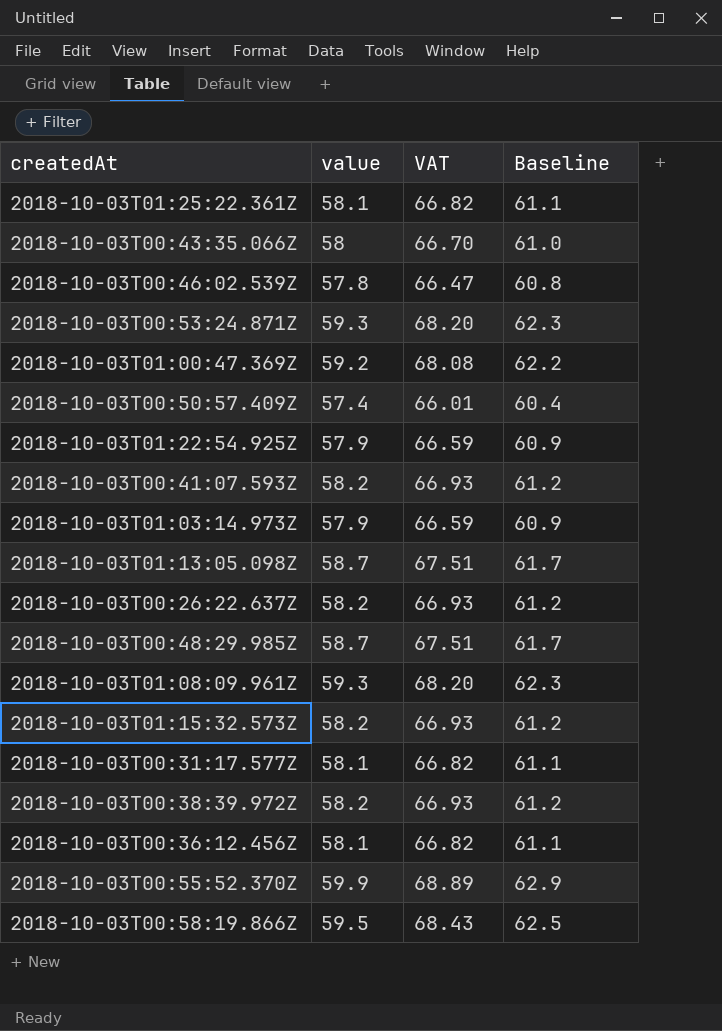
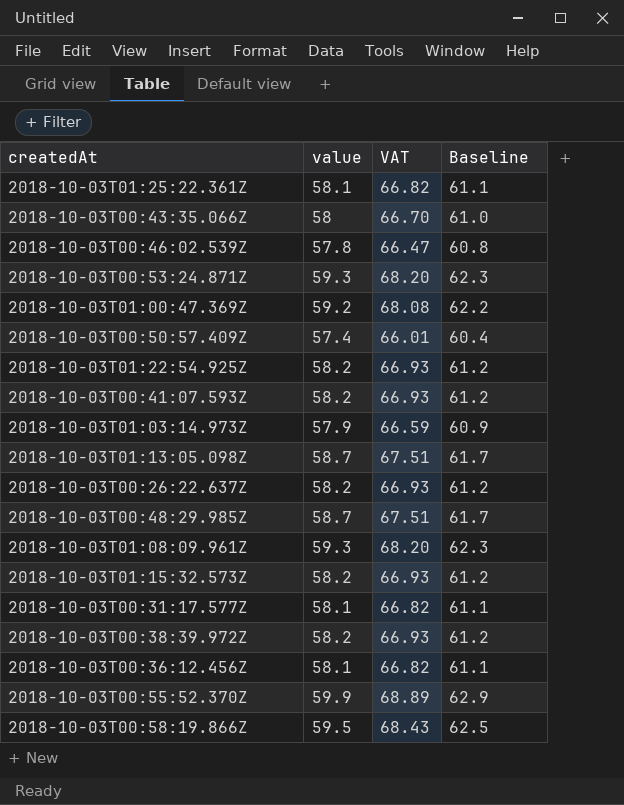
2018-10-03T01:22:54.925Z | value: 57.9 -> 58.2
2018-10-03T01:22:54.925Z | VAT: 66.59 -> 66.93
2018-10-03T01:22:54.925Z | Baseline: 60.9 -> 61.2

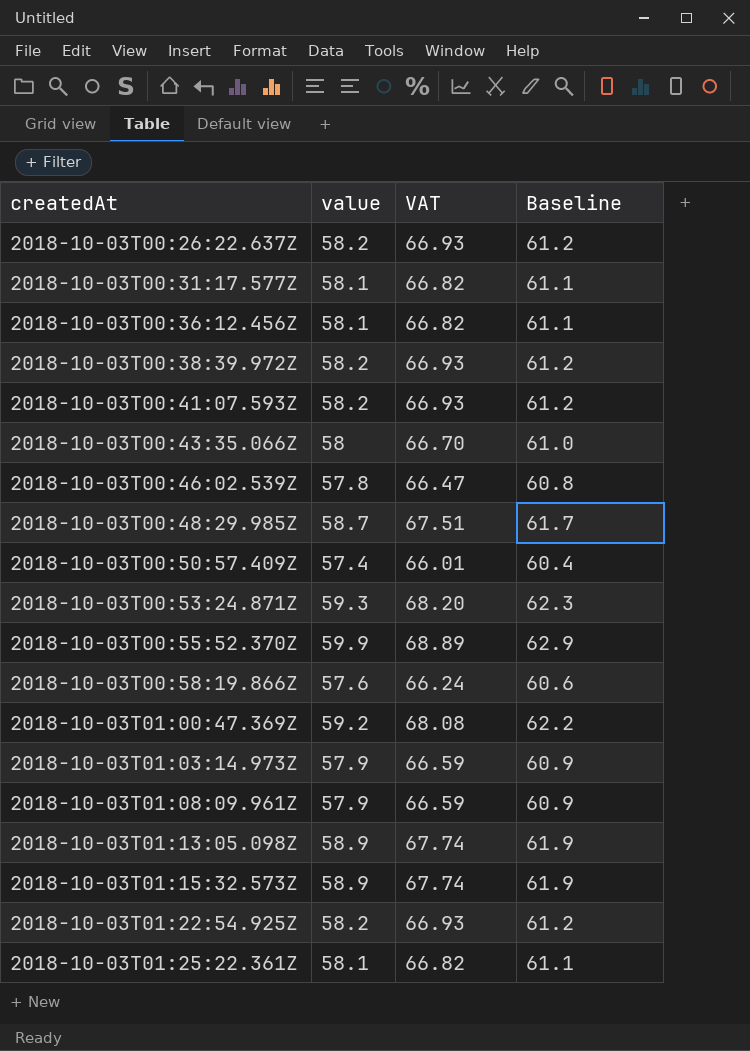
row order: none -> createdAt ascending
2018-10-03T00:58:19.866Z | value: 59.5 -> 57.6
2018-10-03T00:58:19.866Z | VAT: 68.43 -> 66.24
2018-10-03T00:58:19.866Z | Baseline: 62.5 -> 60.6
2018-10-03T01:08:09.961Z | value: 59.3 -> 57.9
2018-10-03T01:08:09.961Z | VAT: 68.20 -> 66.59
2018-10-03T01:08:09.961Z | Baseline: 62.3 -> 60.9
2018-10-03T01:13:05.098Z | value: 58.7 -> 58.9
2018-10-03T01:13:05.098Z | VAT: 67.51 -> 67.74
2018-10-03T01:13:05.098Z | Baseline: 61.7 -> 61.9
2018-10-03T01:15:32.573Z | value: 58.2 -> 58.9
2018-10-03T01:15:32.573Z | VAT: 66.93 -> 67.74
2018-10-03T01:15:32.573Z | Baseline: 61.2 -> 61.9

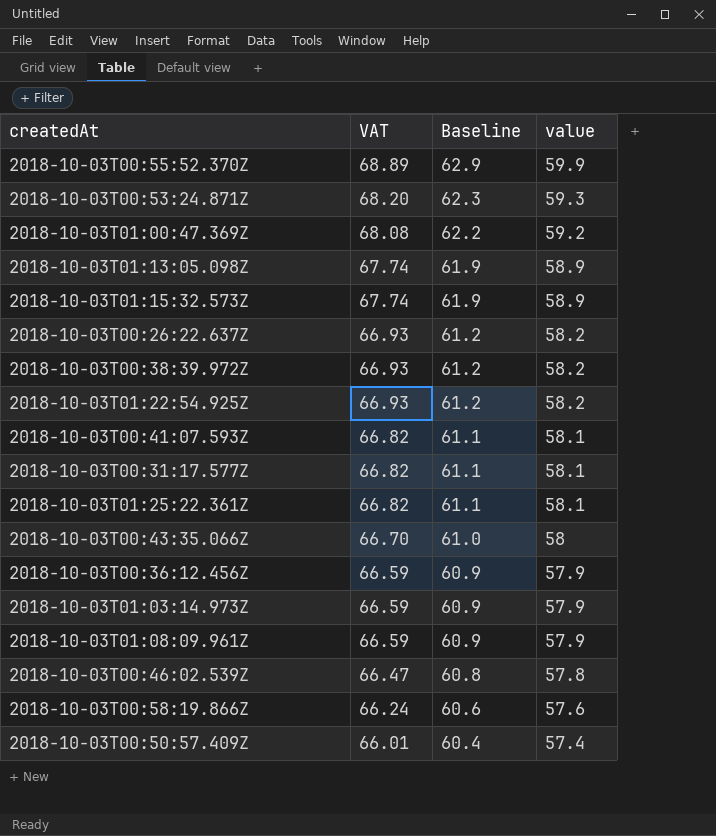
row order: createdAt ascending -> VAT descending
column value | position: 2 -> 4
row 2018-10-03T00:48:29.985Z: 58.7 | 67.51 | 61.7 -> none
2018-10-03T00:41:07.593Z | VAT: 66.93 -> 66.82
2018-10-03T00:41:07.593Z | Baseline: 61.2 -> 61.1
2018-10-03T00:41:07.593Z | value: 58.2 -> 58.1
2018-10-03T00:36:12.456Z | VAT: 66.82 -> 66.59
2018-10-03T00:36:12.456Z | Baseline: 61.1 -> 60.9
2018-10-03T00:36:12.456Z | value: 58.1 -> 57.9

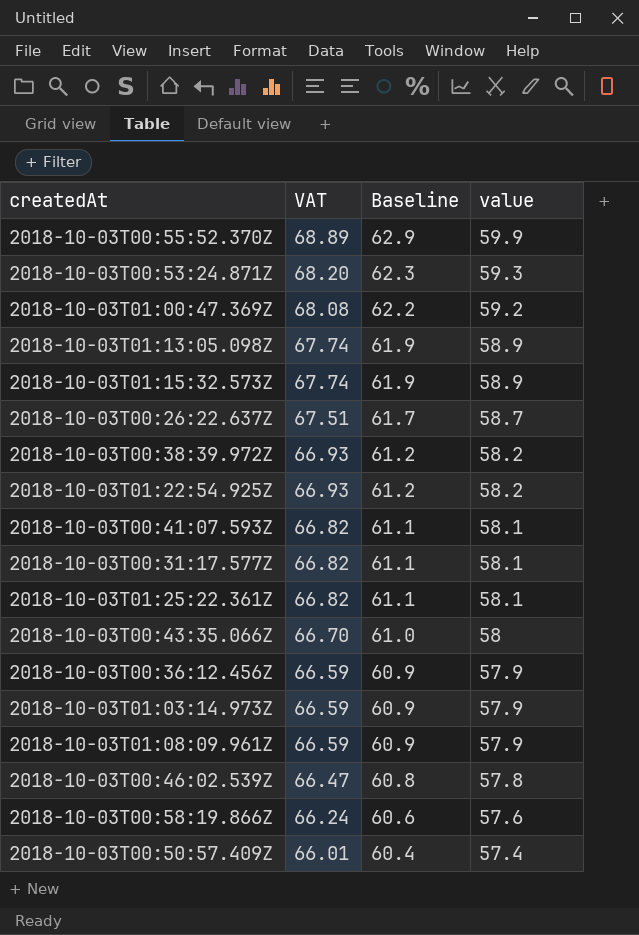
2018-10-03T00:26:22.637Z | VAT: 66.93 -> 67.51
2018-10-03T00:26:22.637Z | Baseline: 61.2 -> 61.7
2018-10-03T00:26:22.637Z | value: 58.2 -> 58.7

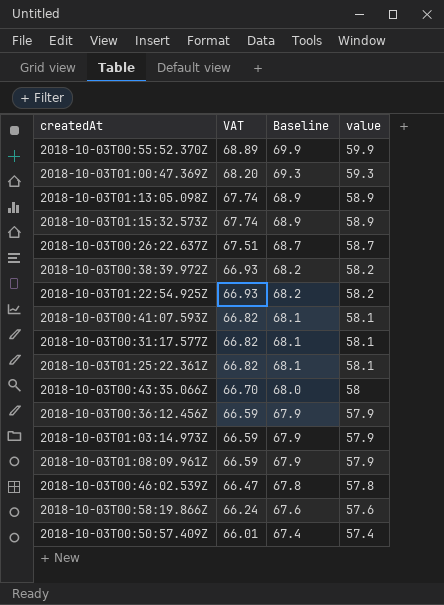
column Baseline | formula: [value] + 3 -> [value] + 10
row 2018-10-03T00:53:24.871Z: 68.20 | 62.3 | 59.3 -> none
2018-10-03T01:00:47.369Z | VAT: 68.08 -> 68.20
2018-10-03T01:00:47.369Z | value: 59.2 -> 59.3

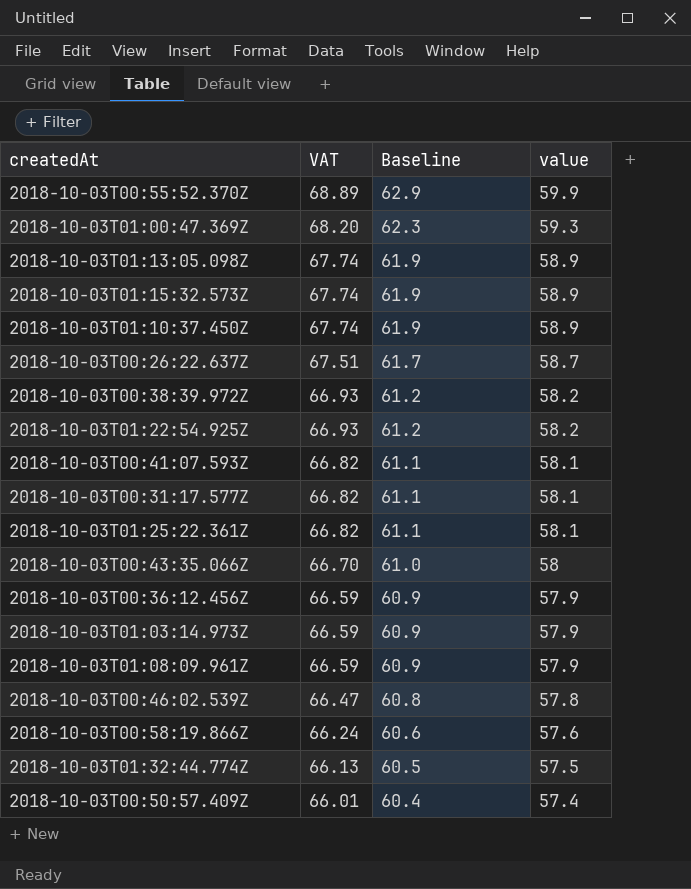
column Baseline | formula: [value] + 10 -> [value] + 3
row 2018-10-03T01:10:37.450Z: none -> 67.74 | 61.9 | 58.9
row 2018-10-03T01:32:44.774Z: none -> 66.13 | 60.5 | 57.5

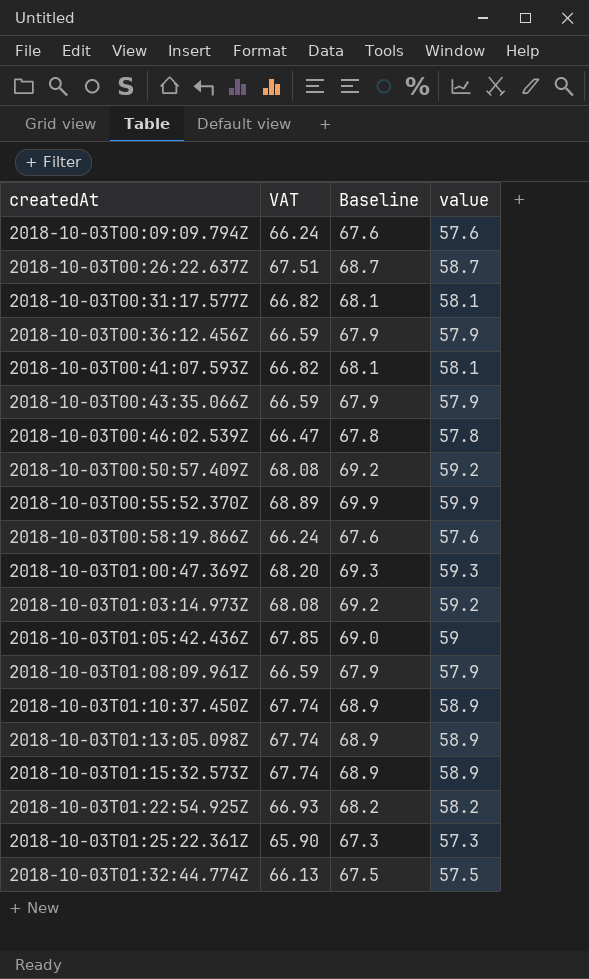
row order: VAT descending -> createdAt ascending
column Baseline | formula: [value] + 3 -> [value] + 10
row 2018-10-03T00:38:39.972Z: 66.93 | 61.2 | 58.2 -> none
row 2018-10-03T00:09:09.794Z: none -> 66.24 | 67.6 | 57.6
2018-10-03T00:43:35.066Z | VAT: 66.70 -> 66.59
2018-10-03T00:43:35.066Z | value: 58 -> 57.9
2018-10-03T00:50:57.409Z | VAT: 66.01 -> 68.08
2018-10-03T00:50:57.409Z | value: 57.4 -> 59.2
2018-10-03T01:03:14.973Z | VAT: 66.59 -> 68.08
2018-10-03T01:03:14.973Z | value: 57.9 -> 59.2
row 2018-10-03T01:05:42.436Z: none -> 67.85 | 69.0 | 59
2018-10-03T01:25:22.361Z | VAT: 66.82 -> 65.90
2018-10-03T01:25:22.361Z | value: 58.1 -> 57.3

